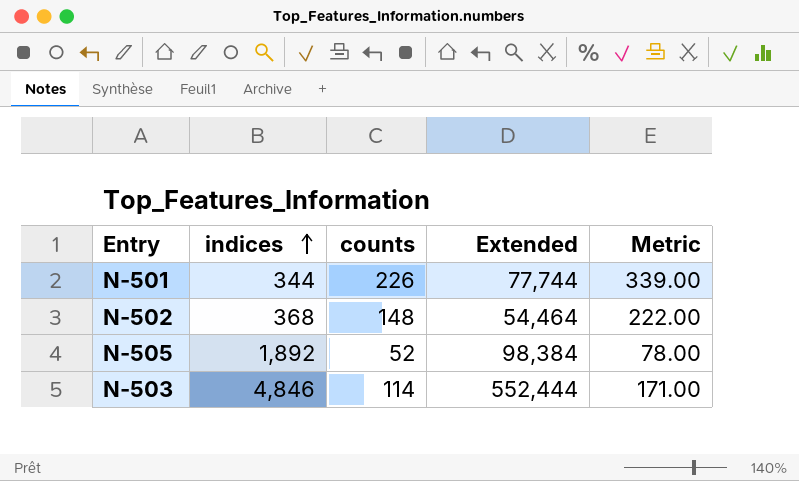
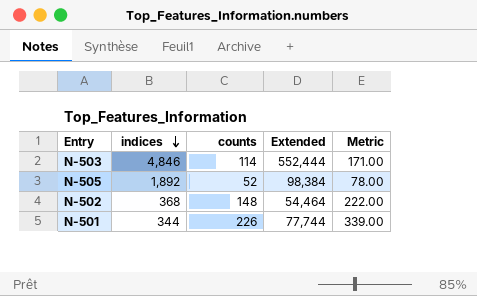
row order: indices ascending -> indices descending

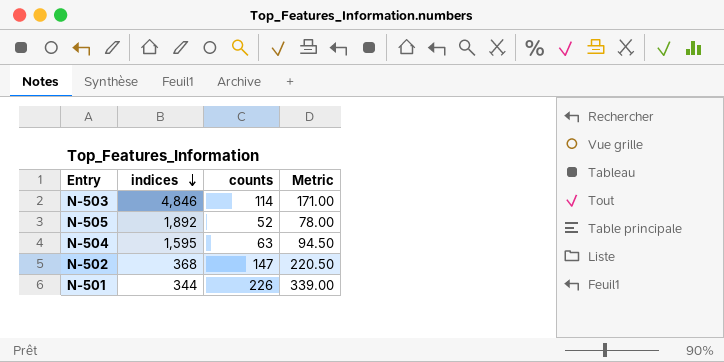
column Extended | formula: [indices] * [counts] -> none
row N-504: none -> 1,595 | 63 | 94.50
N-502 | counts: 148 -> 147
N-502 | Metric: 222.00 -> 220.50

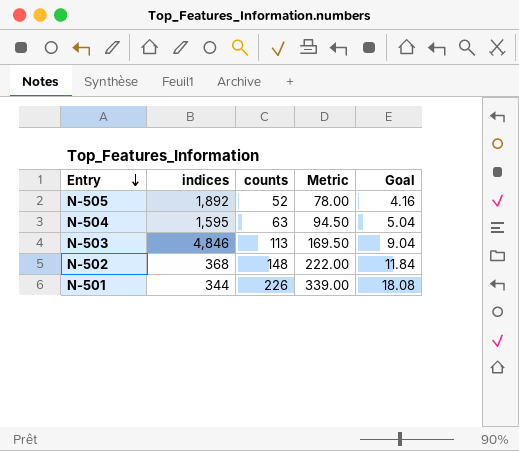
row order: indices descending -> Entry descending
column Goal | formula: none -> [counts] * 0.08
N-503 | counts: 114 -> 113
N-503 | Metric: 171.00 -> 169.50
N-502 | counts: 147 -> 148
N-502 | Metric: 220.50 -> 222.00

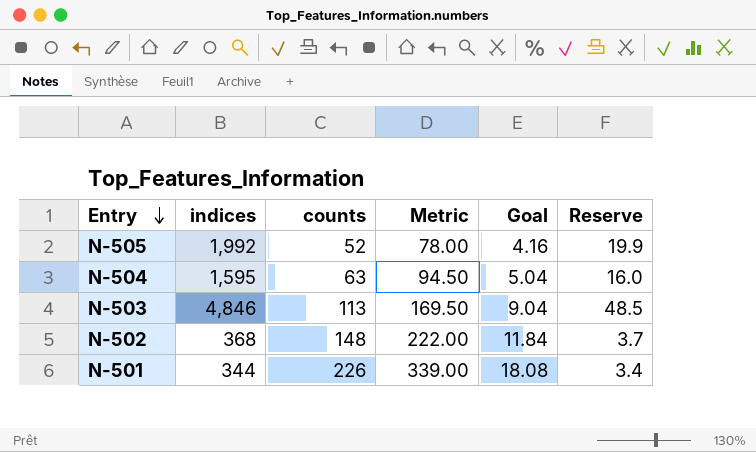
column Reserve | formula: none -> [indices] * 0.01
N-505 | indices: 1,892 -> 1,992

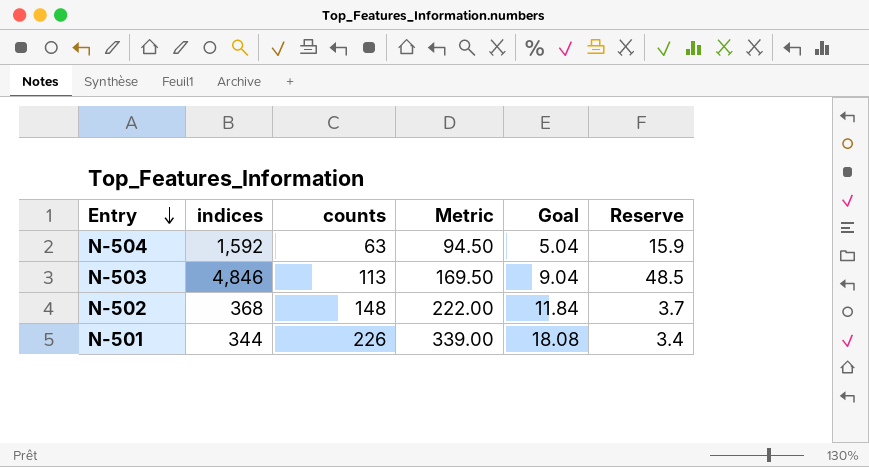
row N-505: 1,992 | 52 | 78.00 | 4.16 | 19.9 -> none
N-504 | indices: 1,595 -> 1,592
N-504 | Reserve: 16.0 -> 15.9

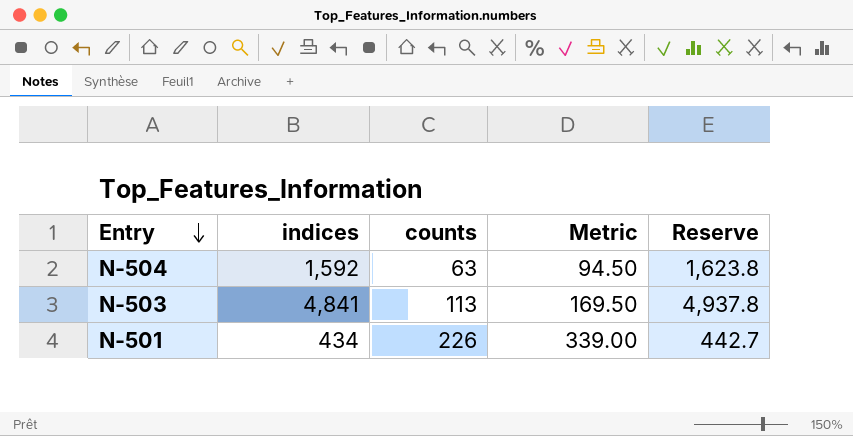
column Goal | formula: [counts] * 0.08 -> none
column Reserve | formula: [indices] * 0.01 -> [indices] * 1.02
row N-502: 368 | 148 | 222.00 | 11.84 | 3.7 -> none
N-503 | indices: 4,846 -> 4,841
N-501 | indices: 344 -> 434

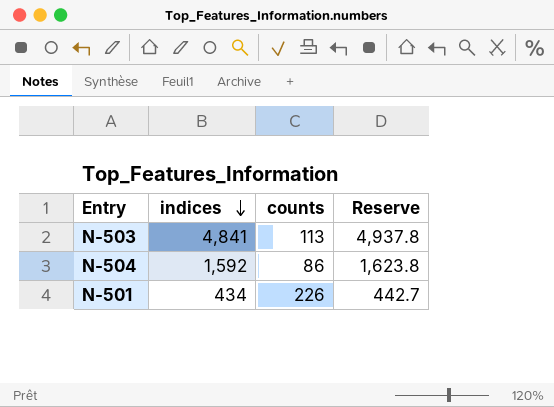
row order: Entry descending -> indices descending
column Metric | formula: [counts] * 1.5 -> none
N-504 | counts: 63 -> 86

